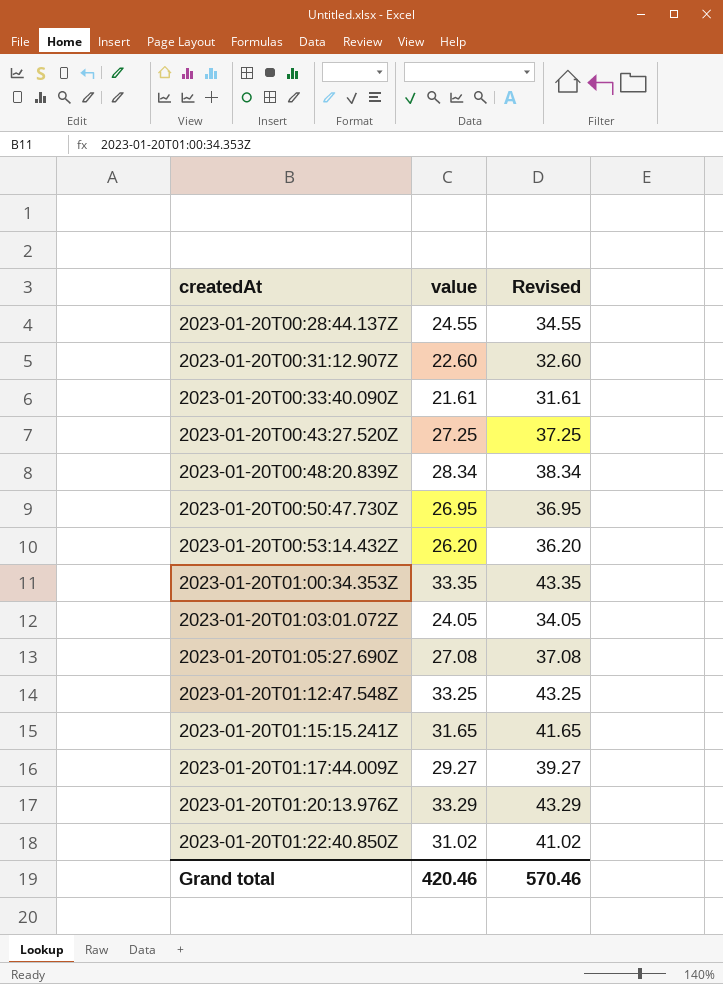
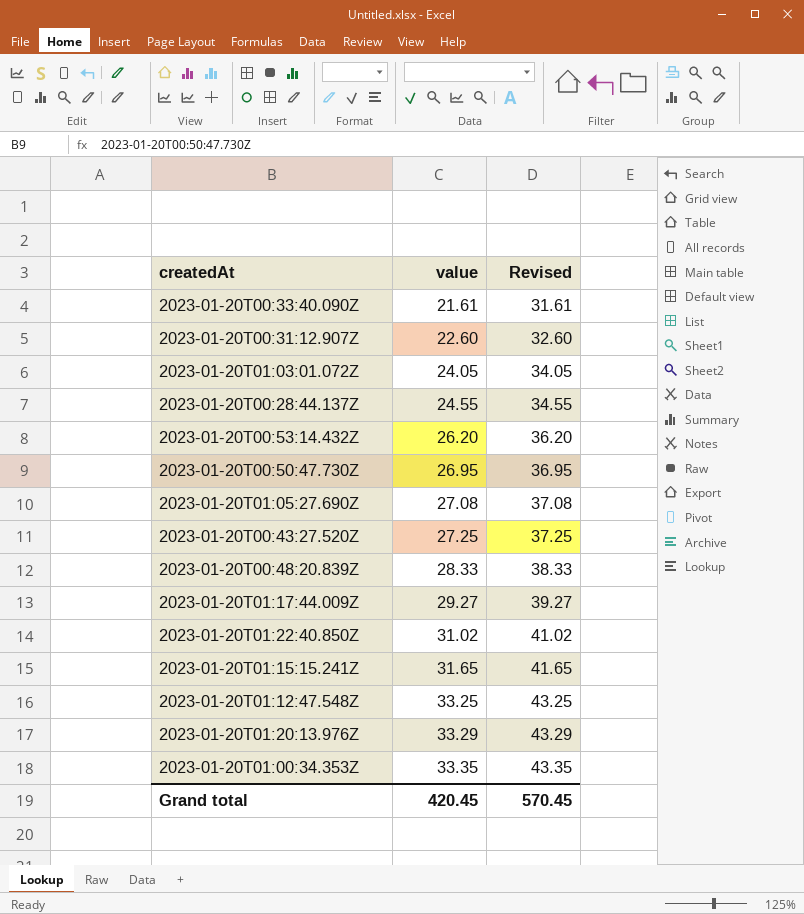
row order: createdAt ascending -> value ascending
2023-01-20T00:48:20.839Z | value: 28.34 -> 28.33
2023-01-20T00:48:20.839Z | Revised: 38.34 -> 38.33
Grand total | value: 420.46 -> 420.45
Grand total | Revised: 570.46 -> 570.45

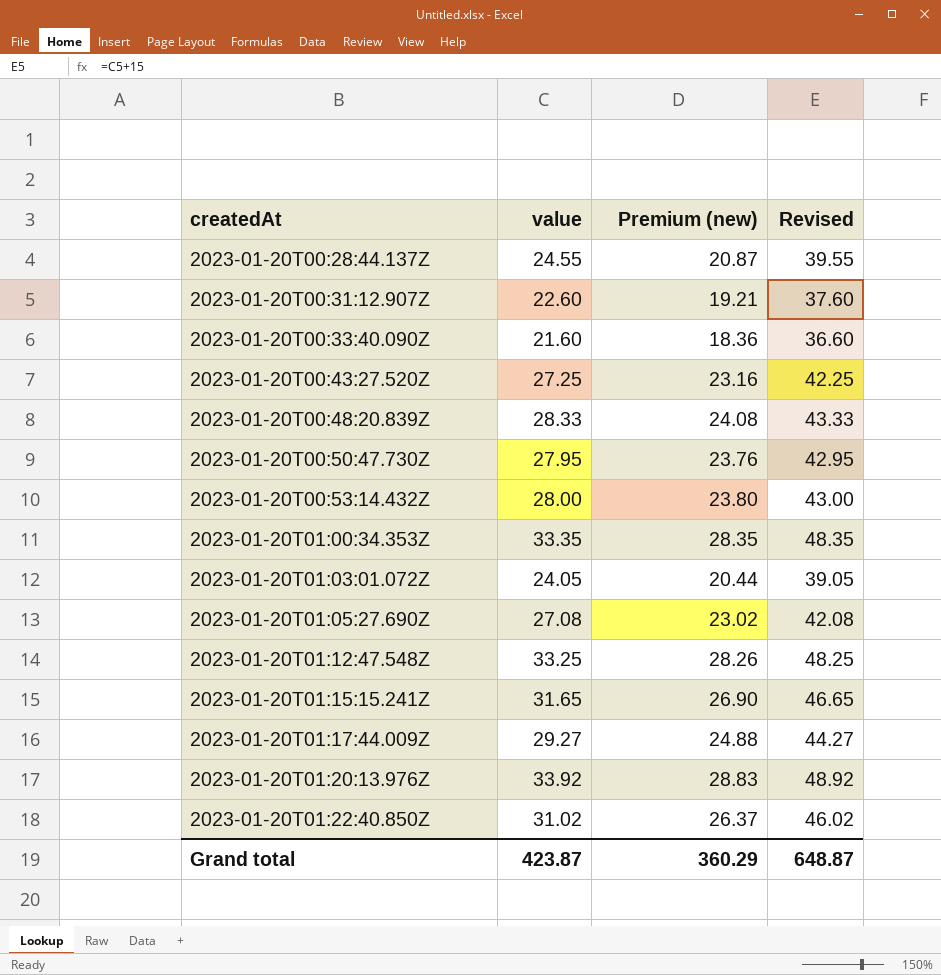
row order: value ascending -> createdAt ascending
column Premium (new) | formula: none -> [value] * 0.85
column Revised | formula: [value] + 10 -> [value] + 15
2023-01-20T00:33:40.090Z | value: 21.61 -> 21.60
2023-01-20T00:50:47.730Z | value: 26.95 -> 27.95
2023-01-20T00:53:14.432Z | value: 26.20 -> 28.00
2023-01-20T01:20:13.976Z | value: 33.29 -> 33.92
Grand total | value: 420.45 -> 423.87
Grand total | Revised: 570.45 -> 648.87

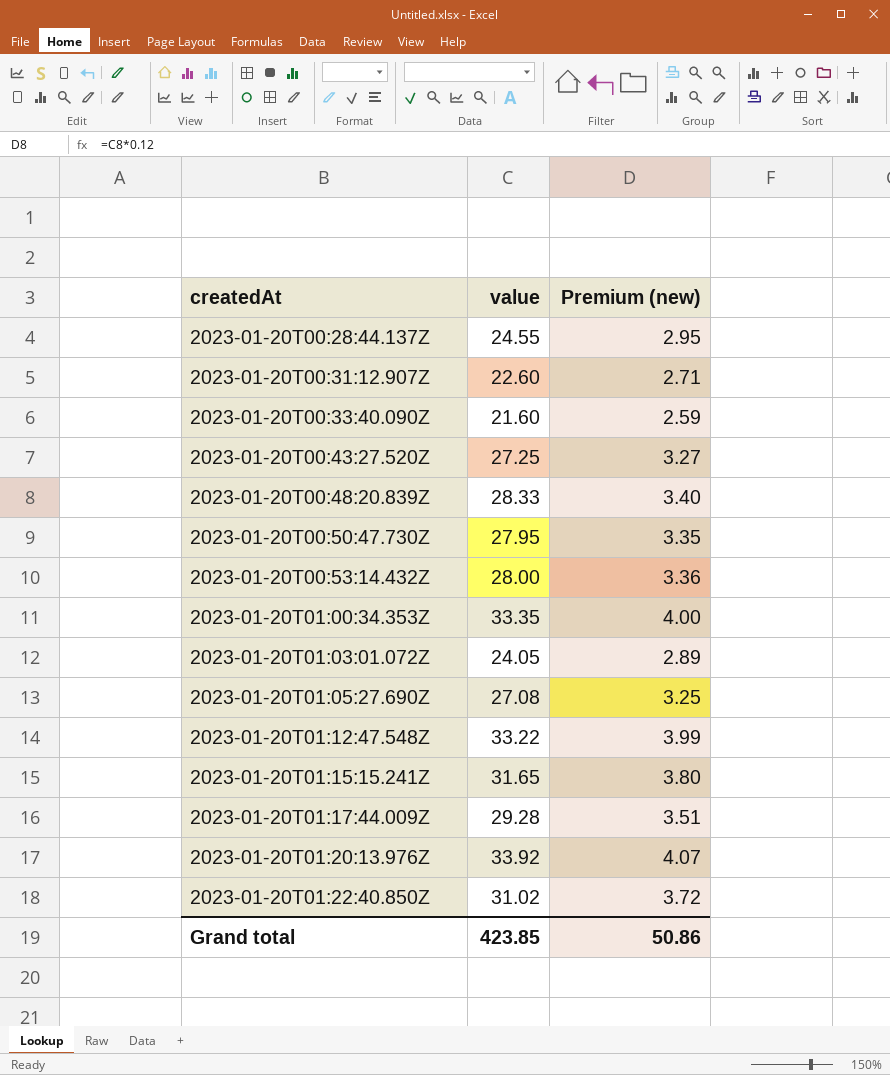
column Revised | formula: [value] + 15 -> none
column Premium (new) | formula: [value] * 0.85 -> [value] * 0.12
2023-01-20T01:12:47.548Z | value: 33.25 -> 33.22
2023-01-20T01:17:44.009Z | value: 29.27 -> 29.28
Grand total | value: 423.87 -> 423.85
Grand total | Premium (new): 360.29 -> 50.86

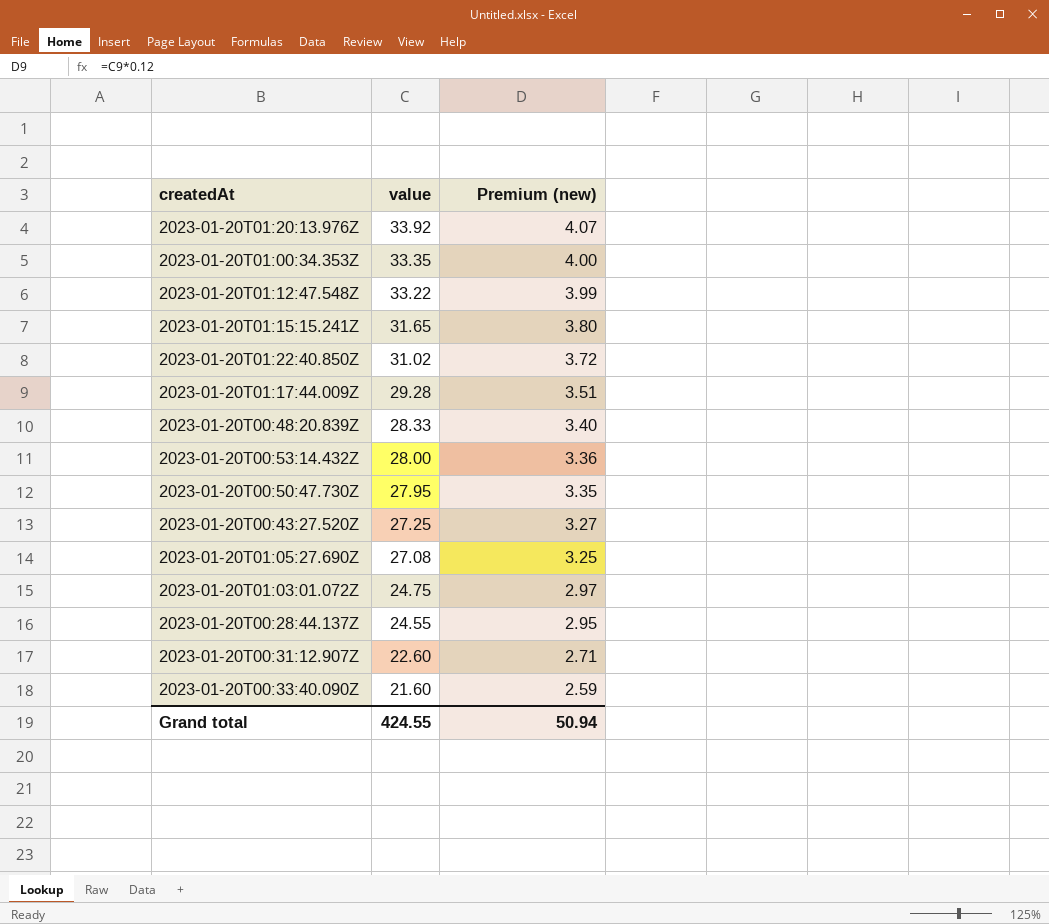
row order: createdAt ascending -> value descending
2023-01-20T01:03:01.072Z | value: 24.05 -> 24.75
2023-01-20T01:03:01.072Z | Premium (new): 2.89 -> 2.97
Grand total | value: 423.85 -> 424.55
Grand total | Premium (new): 50.86 -> 50.94

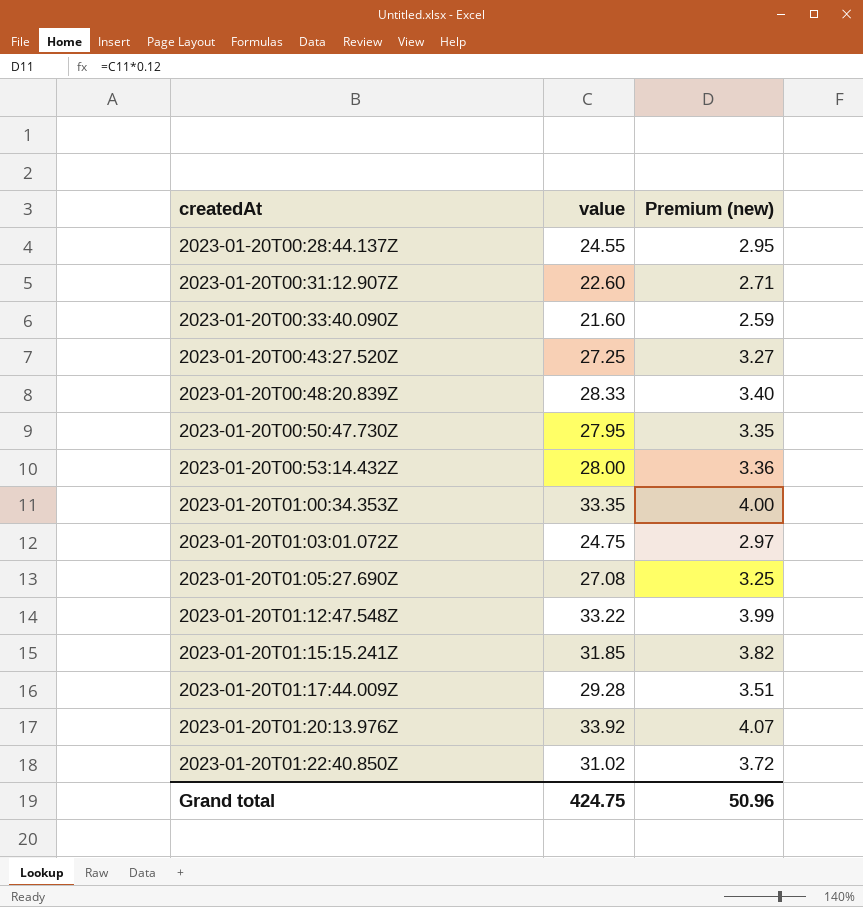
row order: value descending -> createdAt ascending
2023-01-20T01:15:15.241Z | value: 31.65 -> 31.85
2023-01-20T01:15:15.241Z | Premium (new): 3.80 -> 3.82
Grand total | value: 424.55 -> 424.75
Grand total | Premium (new): 50.94 -> 50.96

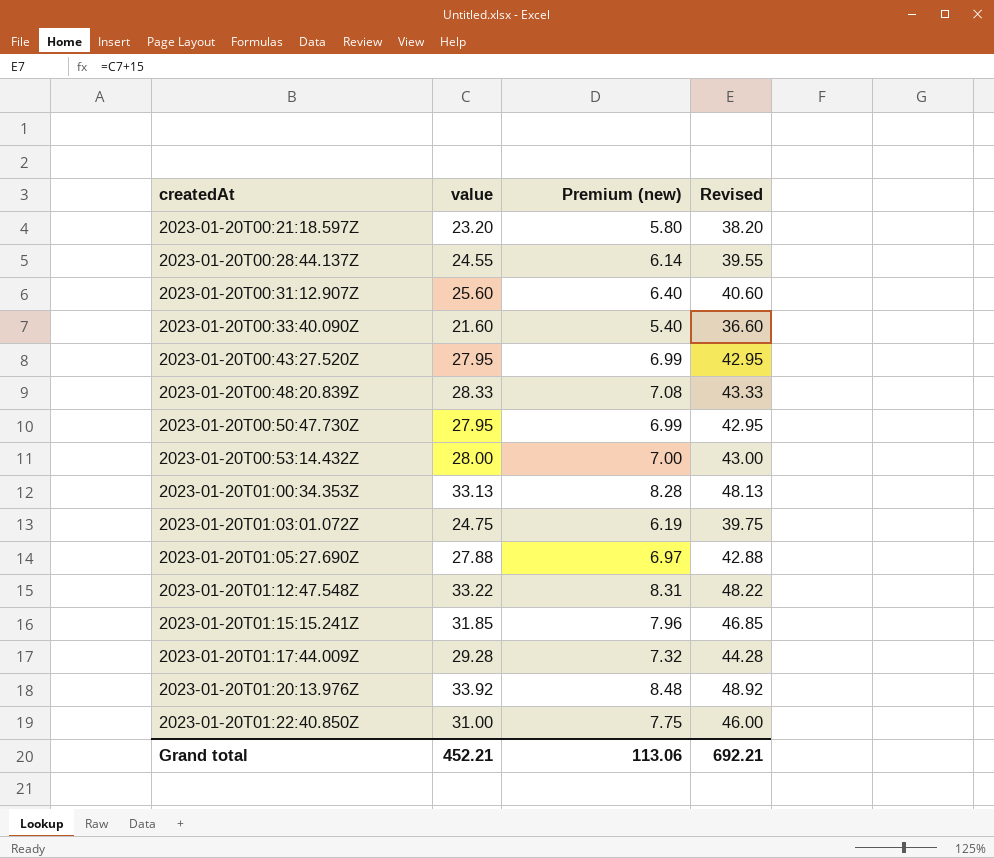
column Premium (new) | formula: [value] * 0.12 -> [value] * 0.25
column Revised | formula: none -> [value] + 15
row 2023-01-20T00:21:18.597Z: none -> 23.20 | 5.80 | 38.20
2023-01-20T00:31:12.907Z | value: 22.60 -> 25.60
2023-01-20T00:43:27.520Z | value: 27.25 -> 27.95
2023-01-20T01:00:34.353Z | value: 33.35 -> 33.13
2023-01-20T01:05:27.690Z | value: 27.08 -> 27.88
2023-01-20T01:22:40.850Z | value: 31.02 -> 31.00
Grand total | value: 424.75 -> 452.21
Grand total | Premium (new): 50.96 -> 113.06

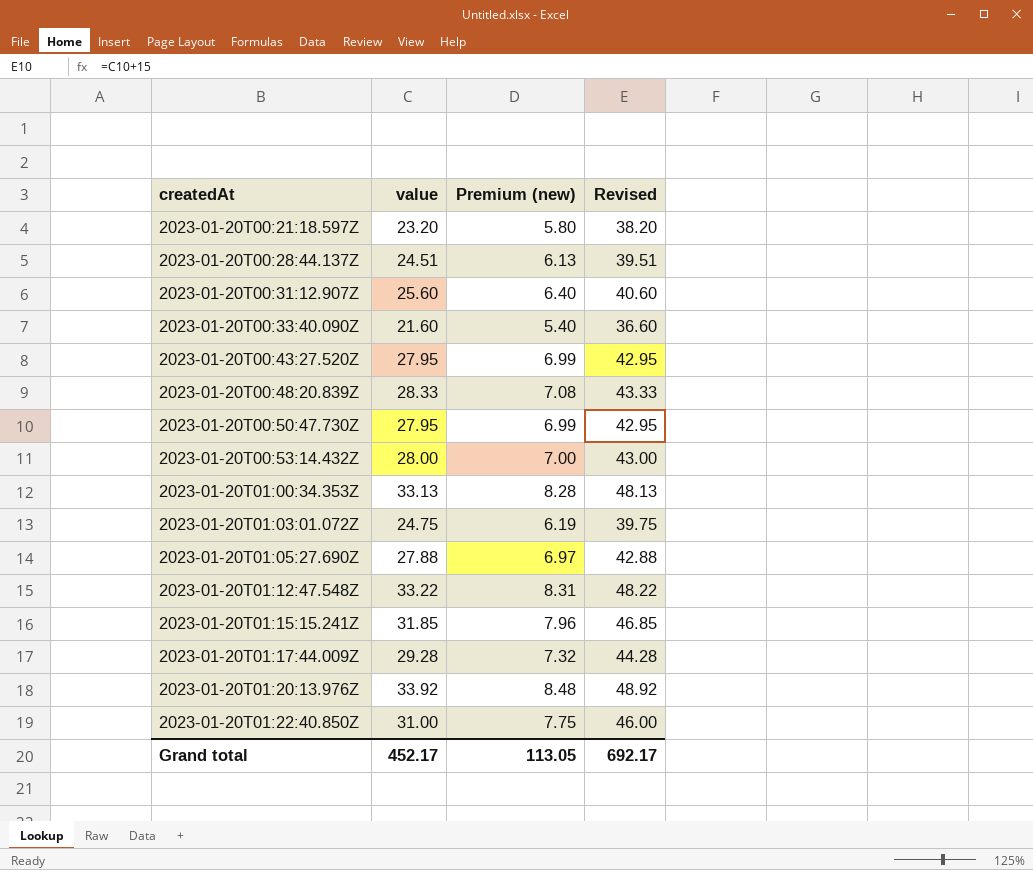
2023-01-20T00:28:44.137Z | value: 24.55 -> 24.51
2023-01-20T00:28:44.137Z | Premium (new): 6.14 -> 6.13
2023-01-20T00:28:44.137Z | Revised: 39.55 -> 39.51
Grand total | value: 452.21 -> 452.17
Grand total | Premium (new): 113.06 -> 113.05
Grand total | Revised: 692.21 -> 692.17

